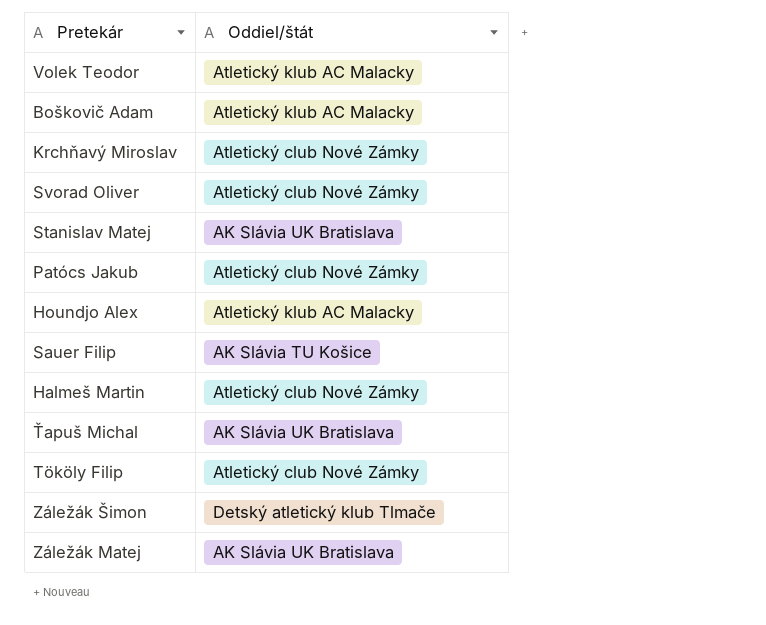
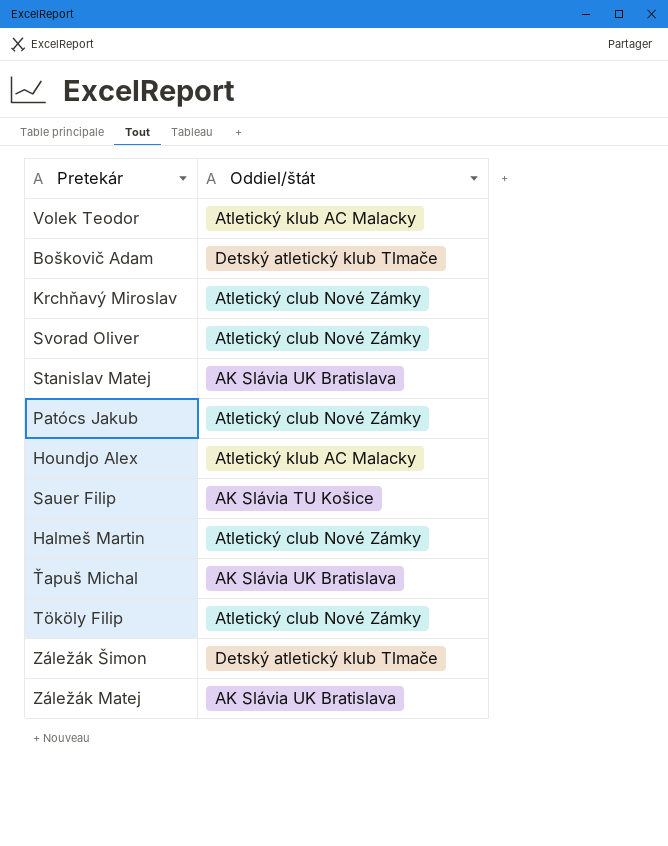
Boškovič Adam | Oddiel/štát: Atletický klub AC Malacky -> Detský atletický klub Tlmače

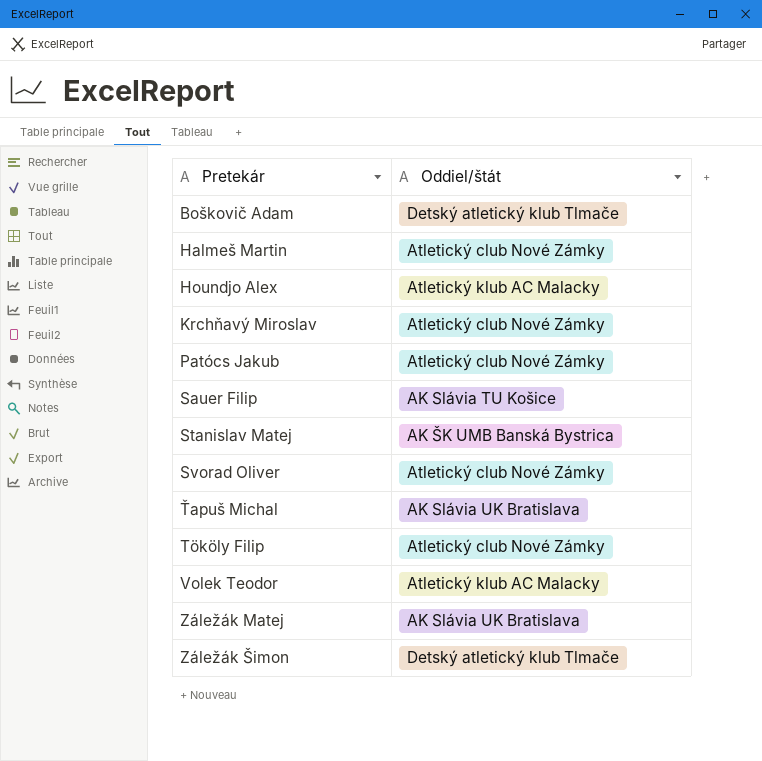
row order: none -> Pretekár ascending
Stanislav Matej | Oddiel/štát: AK Slávia UK Bratislava -> AK ŠK UMB Banská Bystrica

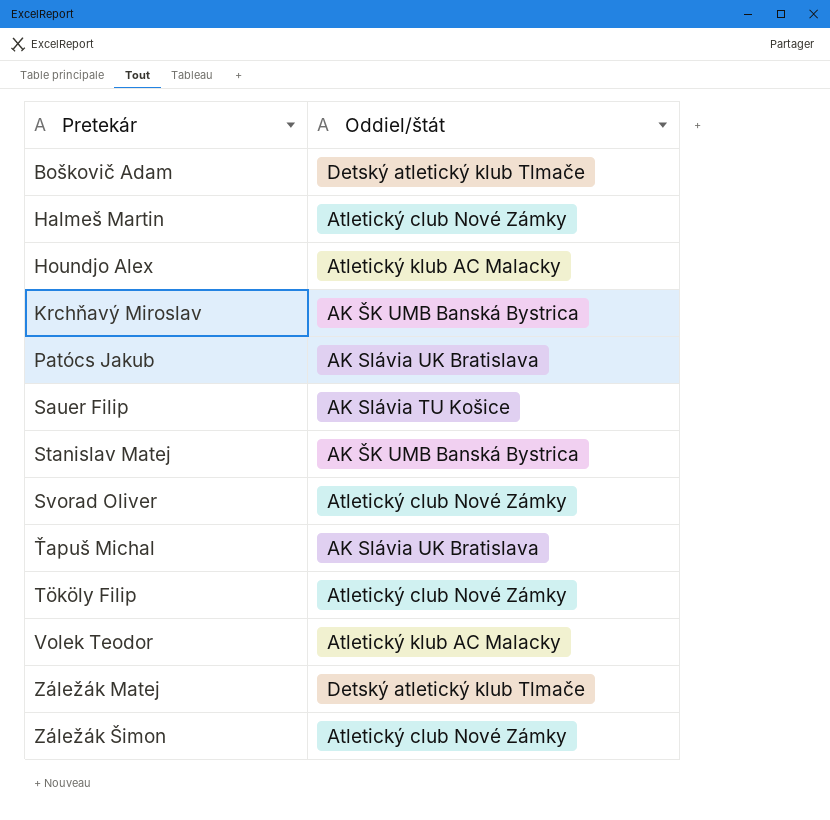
Krchňavý Miroslav | Oddiel/štát: Atletický club Nové Zámky -> AK ŠK UMB Banská Bystrica
Patócs Jakub | Oddiel/štát: Atletický club Nové Zámky -> AK Slávia UK Bratislava
Záležák Matej | Oddiel/štát: AK Slávia UK Bratislava -> Detský atletický klub Tlmače
Záležák Šimon | Oddiel/štát: Detský atletický klub Tlmače -> Atletický club Nové Zámky

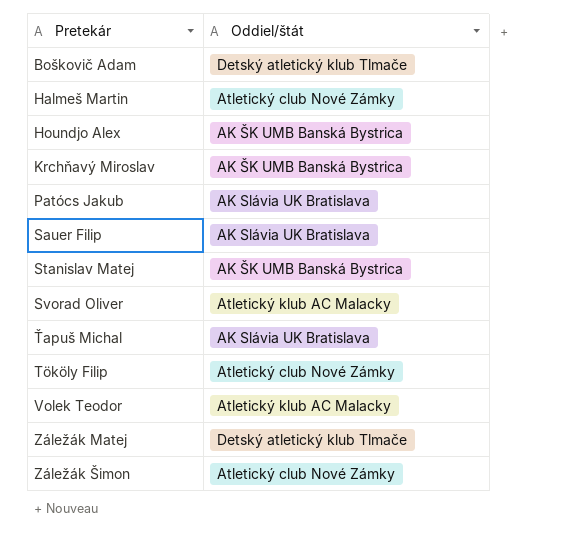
Houndjo Alex | Oddiel/štát: Atletický klub AC Malacky -> AK ŠK UMB Banská Bystrica
Sauer Filip | Oddiel/štát: AK Slávia TU Košice -> AK Slávia UK Bratislava
Svorad Oliver | Oddiel/štát: Atletický club Nové Zámky -> Atletický klub AC Malacky

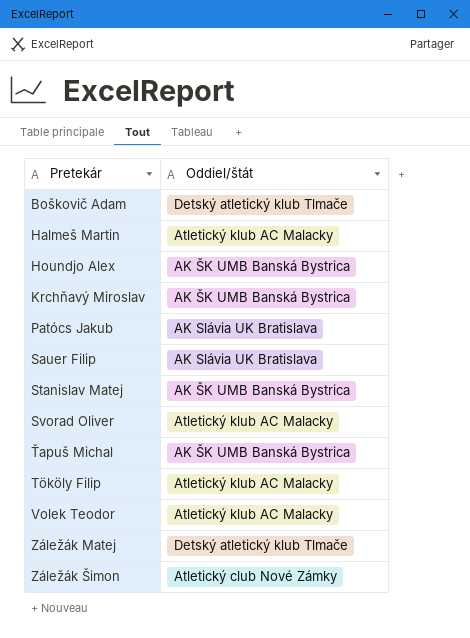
Halmeš Martin | Oddiel/štát: Atletický club Nové Zámky -> Atletický klub AC Malacky
Ťapuš Michal | Oddiel/štát: AK Slávia UK Bratislava -> AK ŠK UMB Banská Bystrica
Tököly Filip | Oddiel/štát: Atletický club Nové Zámky -> Atletický klub AC Malacky

